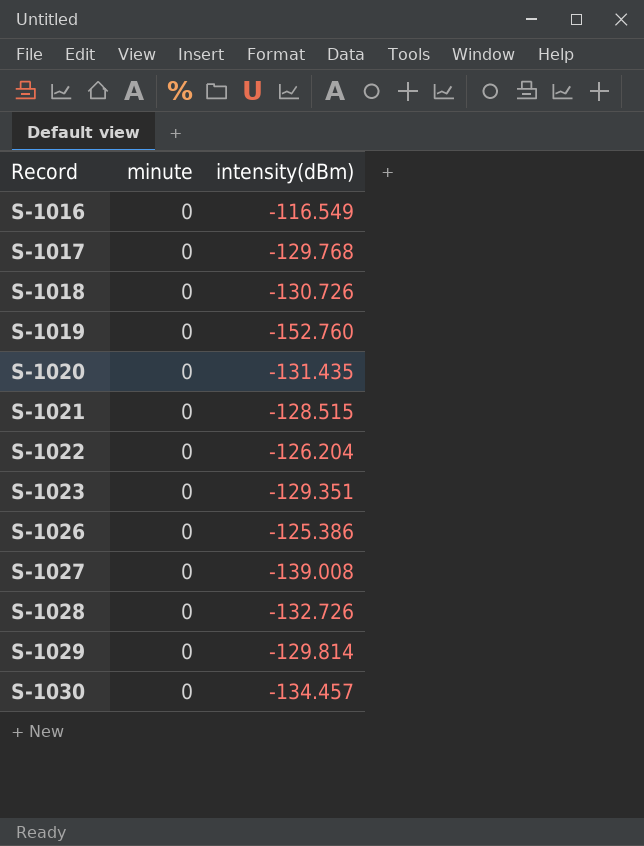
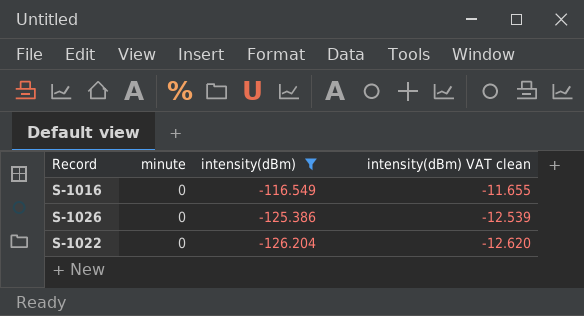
filter: none -> intensity(dBm) >= -126.204
row order: Record ascending -> intensity(dBm) descending
column intensity(dBm) VAT clean | formula: none -> [intensity(dBm)] * 0.1

